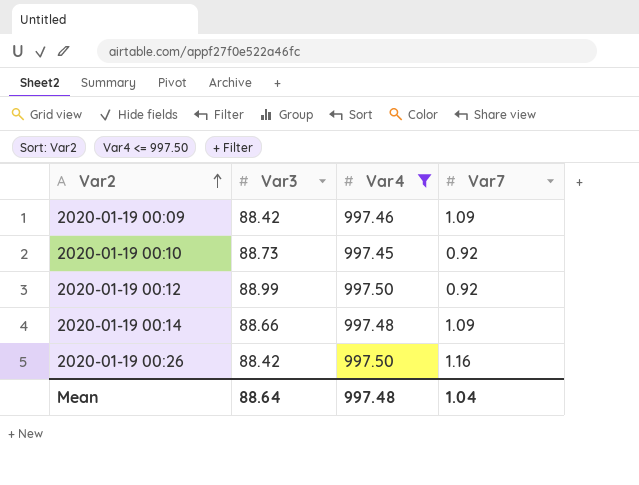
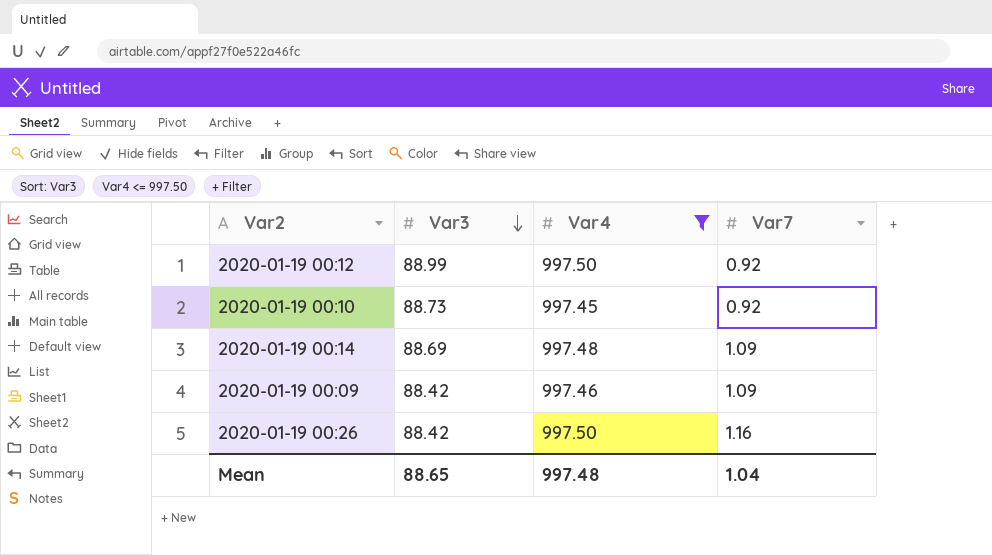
row order: Var2 ascending -> Var3 descending
2020-01-19 00:14 | Var3: 88.66 -> 88.69
Mean | Var3: 88.64 -> 88.65

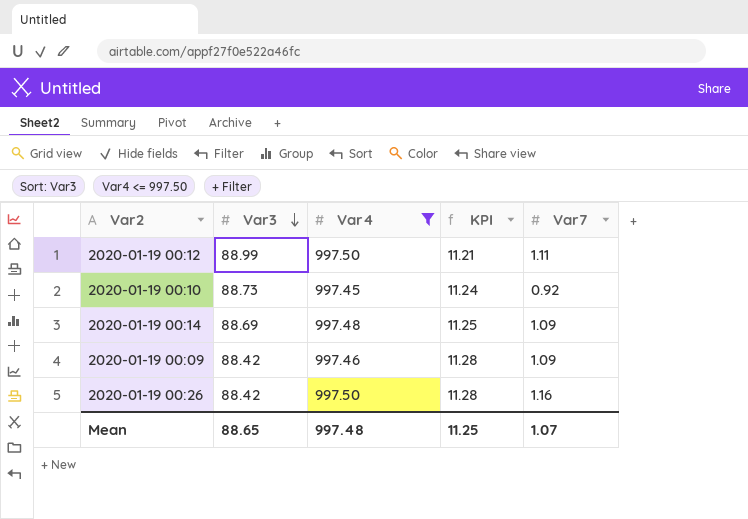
column KPI | formula: none -> [Var4] / [Var3]
2020-01-19 00:12 | Var7: 0.92 -> 1.11
Mean | Var7: 1.04 -> 1.07

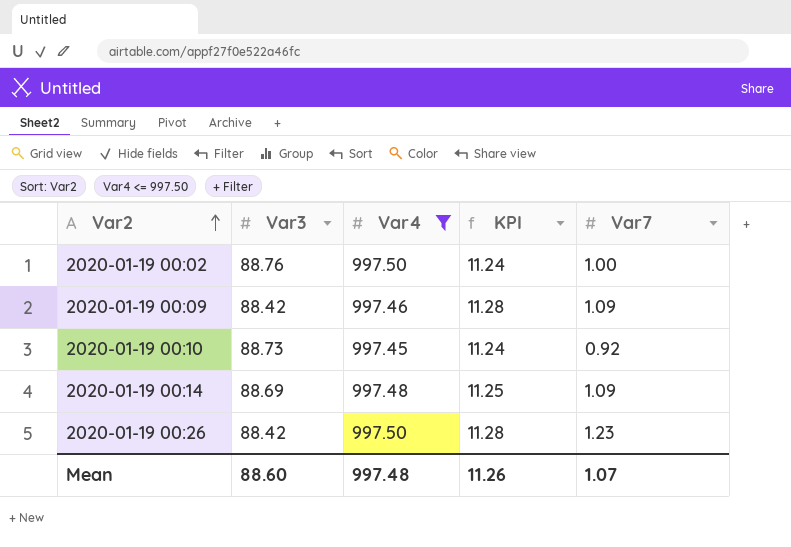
row order: Var3 descending -> Var2 ascending
row 2020-01-19 00:12: 88.99 | 997.50 | 11.21 | 1.11 -> none
row 2020-01-19 00:02: none -> 88.76 | 997.50 | 11.24 | 1.00
2020-01-19 00:26 | Var7: 1.16 -> 1.23
Mean | Var3: 88.65 -> 88.60
Mean | KPI: 11.25 -> 11.26

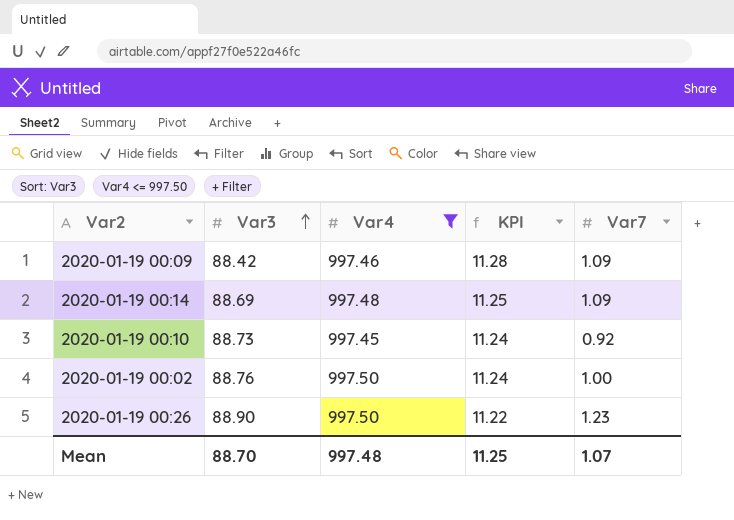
row order: Var2 ascending -> Var3 ascending
2020-01-19 00:26 | Var3: 88.42 -> 88.90
2020-01-19 00:26 | KPI: 11.28 -> 11.22
Mean | Var3: 88.60 -> 88.70
Mean | KPI: 11.26 -> 11.25

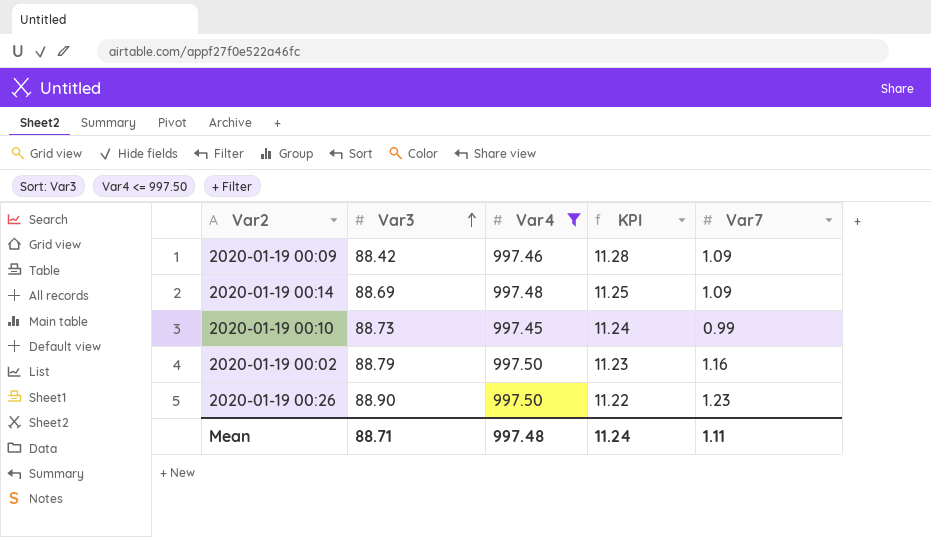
2020-01-19 00:10 | Var7: 0.92 -> 0.99
2020-01-19 00:02 | Var3: 88.76 -> 88.79
2020-01-19 00:02 | KPI: 11.24 -> 11.23
2020-01-19 00:02 | Var7: 1.00 -> 1.16
Mean | Var3: 88.70 -> 88.71
Mean | KPI: 11.25 -> 11.24
Mean | Var7: 1.07 -> 1.11

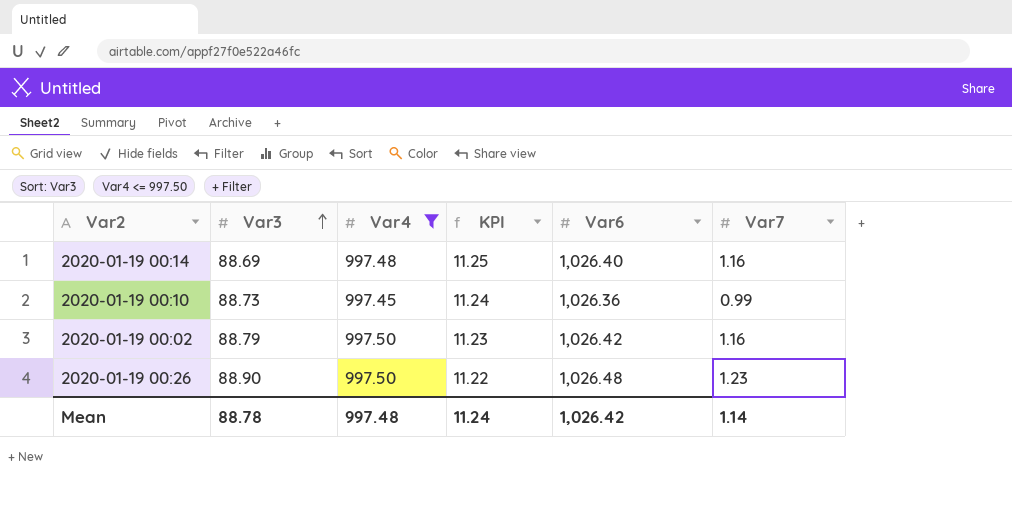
column Var6 | position: none -> 5
row 2020-01-19 00:09: 88.42 | 997.46 | 11.28 | 1.09 -> none
2020-01-19 00:14 | Var7: 1.09 -> 1.16
Mean | Var3: 88.71 -> 88.78
Mean | Var7: 1.11 -> 1.14

